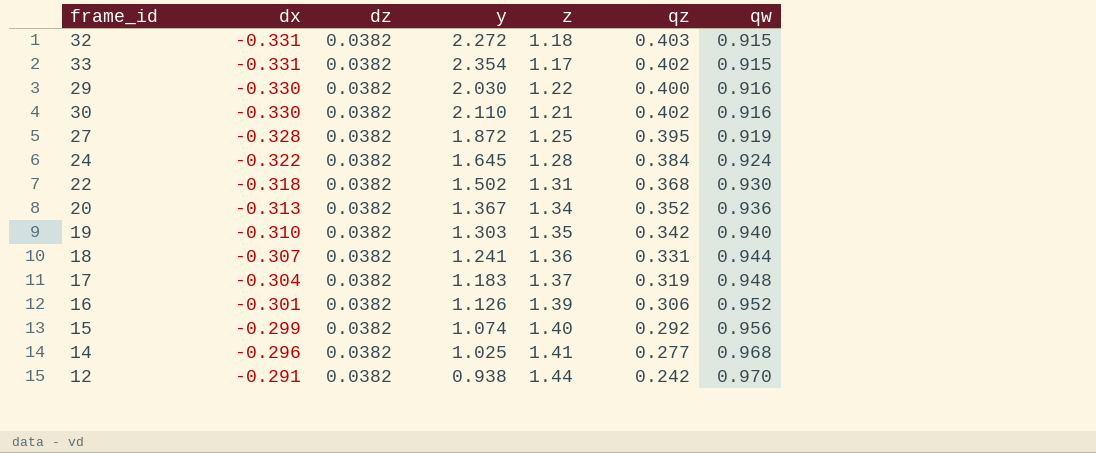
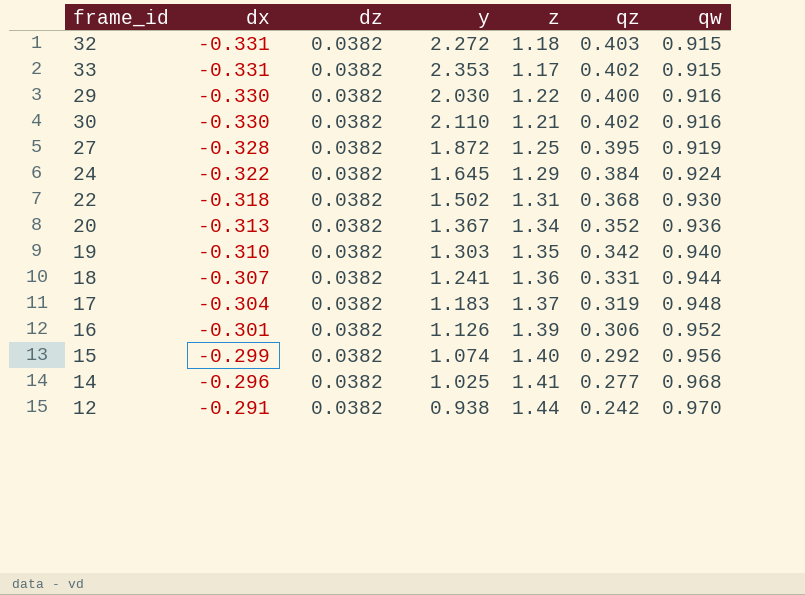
33 | y: 2.354 -> 2.353
24 | z: 1.28 -> 1.29

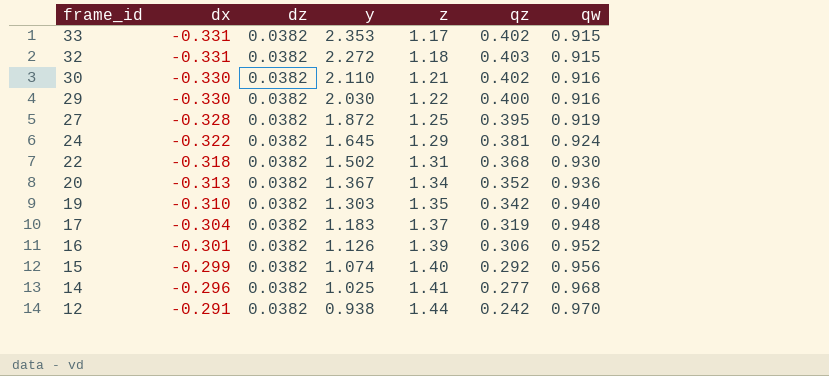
row order: dx ascending -> frame_id descending
row 18: -0.307 | 0.0382 | 1.241 | 1.36 | 0.331 | 0.944 -> none
24 | qz: 0.384 -> 0.381

